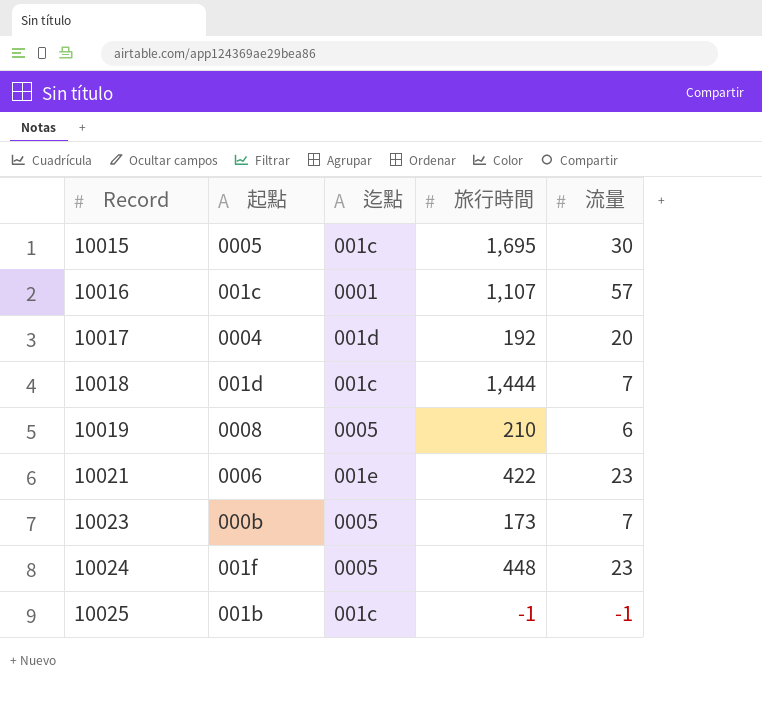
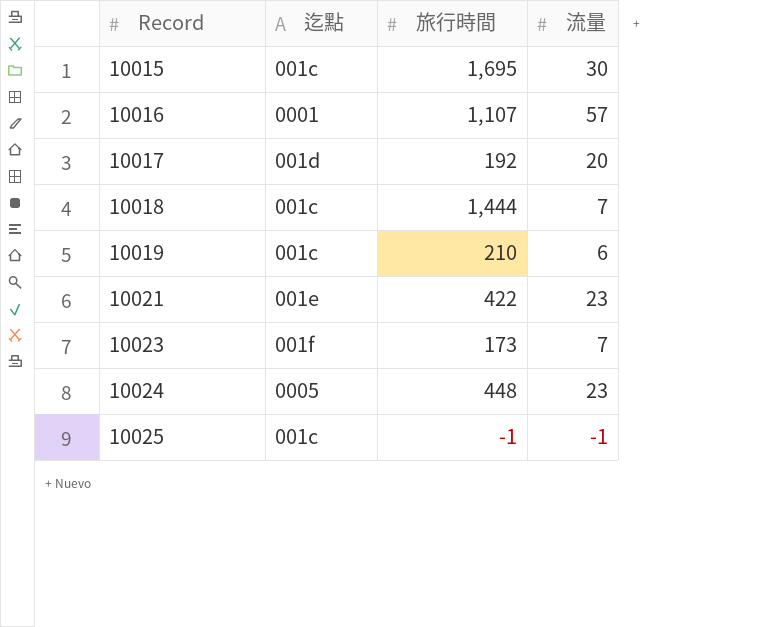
column 起點 | position: 2 -> none
10019 | 迄點: 0005 -> 001c
10023 | 迄點: 0005 -> 001f

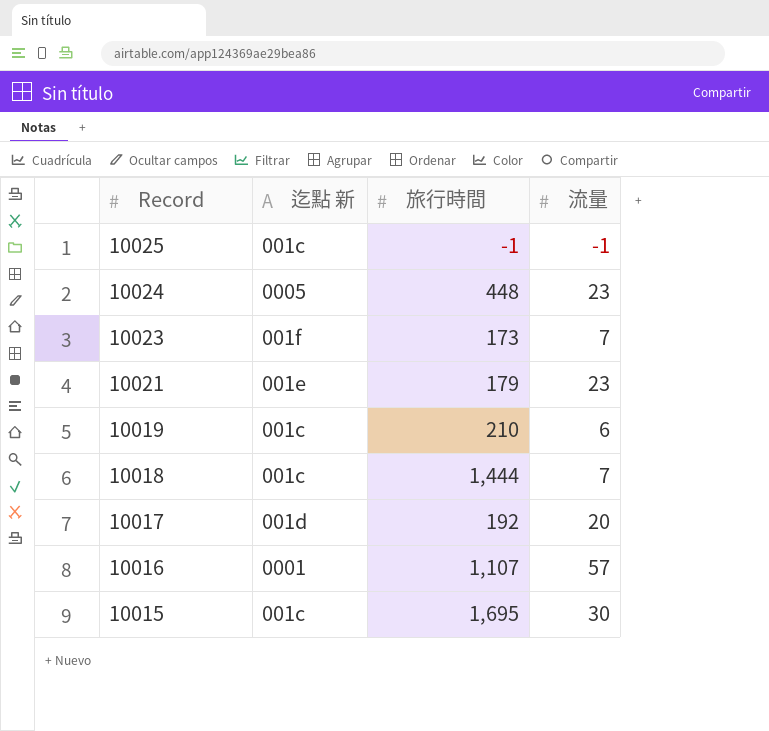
row order: Record ascending -> Record descending
column name: 迄點 -> 迄點 新
10021 | 旅行時間: 422 -> 179

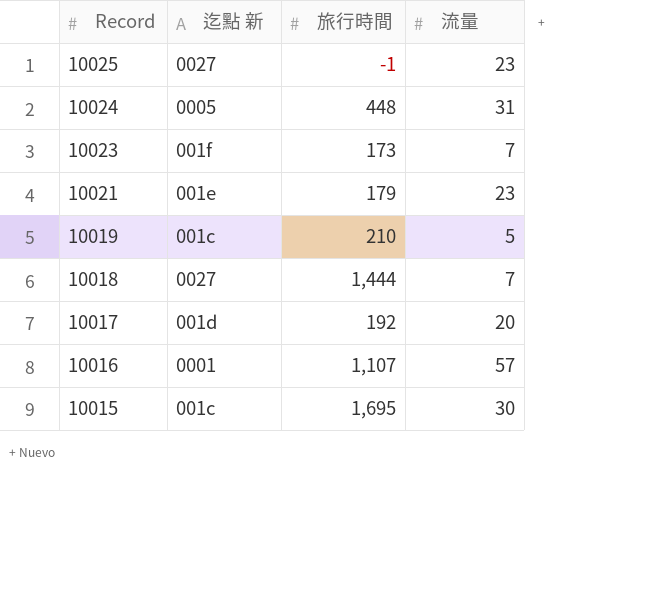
10025 | 迄點 新: 001c -> 0027
10025 | 流量: -1 -> 23
10024 | 流量: 23 -> 31
10019 | 流量: 6 -> 5
10018 | 迄點 新: 001c -> 0027

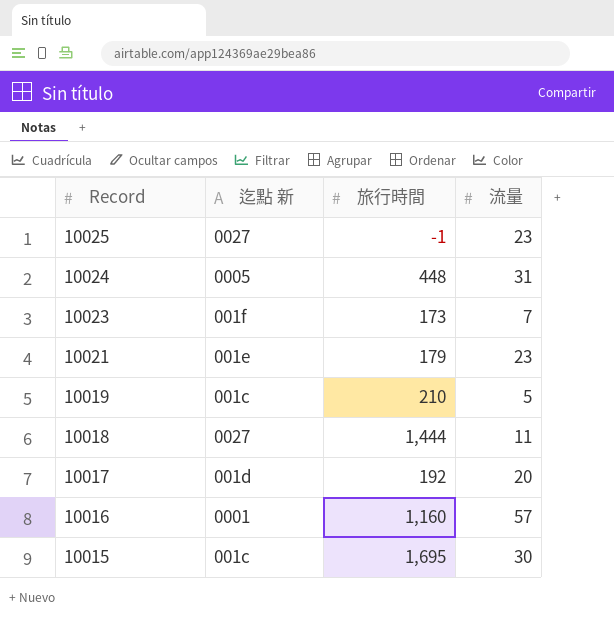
10018 | 流量: 7 -> 11
10016 | 旅行時間: 1,107 -> 1,160

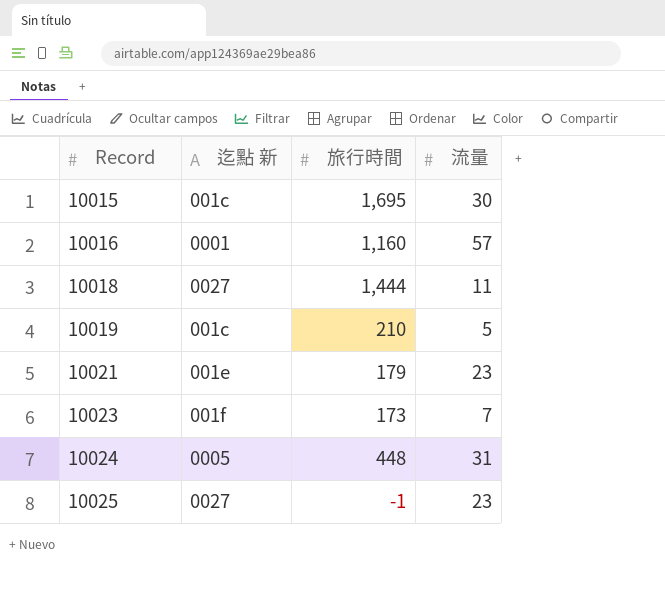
row order: Record descending -> Record ascending
row 10017: 001d | 192 | 20 -> none

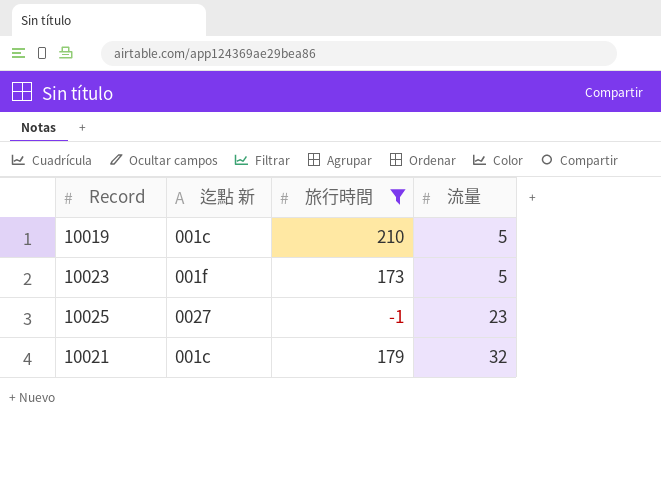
filter: none -> 旅行時間 <= 210
row order: Record ascending -> 流量 ascending
10023 | 流量: 7 -> 5
10021 | 迄點 新: 001e -> 001c
10021 | 流量: 23 -> 32

